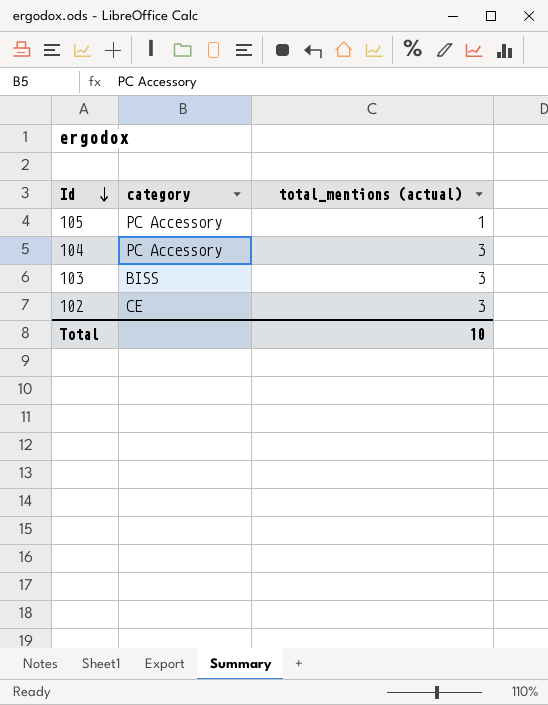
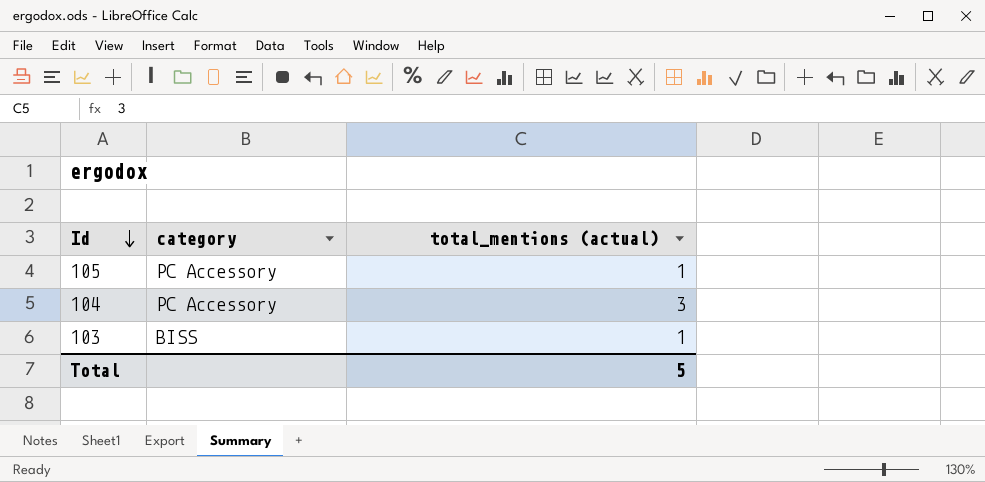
row 102: CE | 3 -> none
103 | total_mentions (actual): 3 -> 1
Total | total_mentions (actual): 10 -> 5

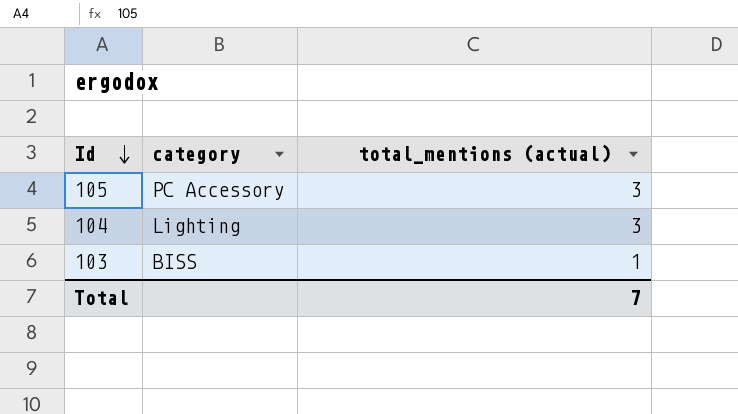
105 | total_mentions (actual): 1 -> 3
104 | category: PC Accessory -> Lighting
Total | total_mentions (actual): 5 -> 7

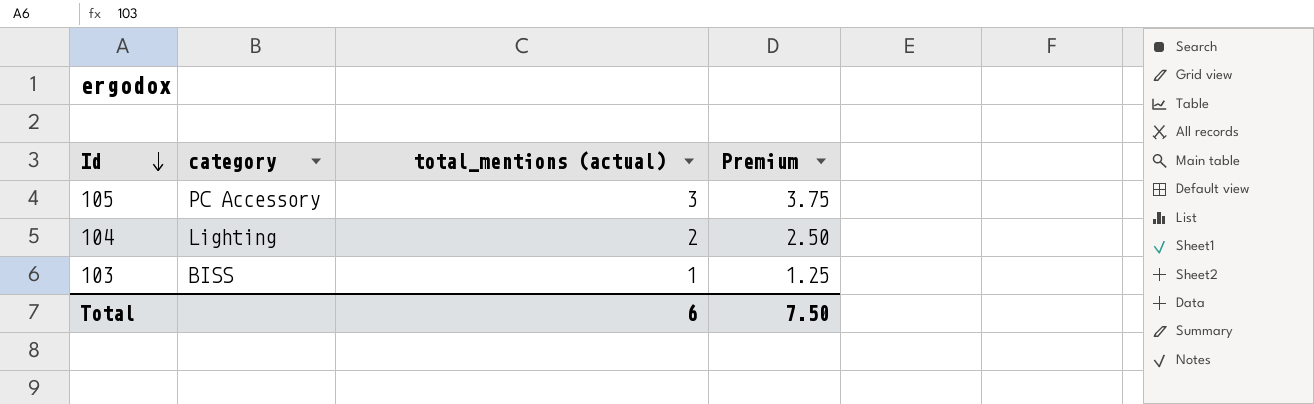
column Premium | formula: none -> [total_mentions (actual)] * 1.25
104 | total_mentions (actual): 3 -> 2
Total | total_mentions (actual): 7 -> 6

